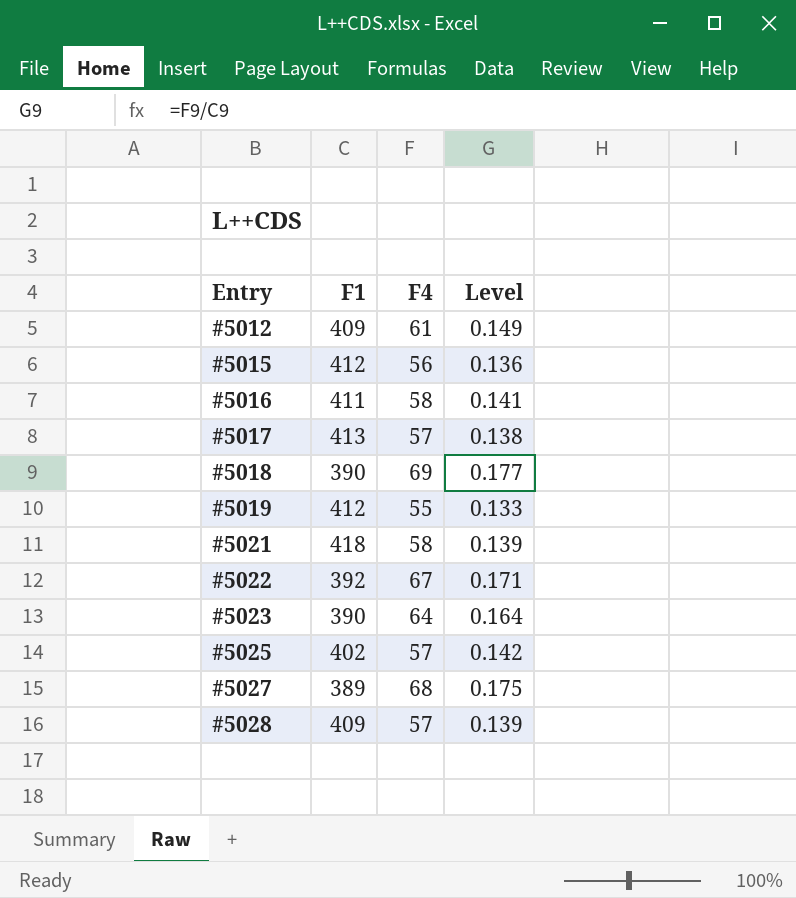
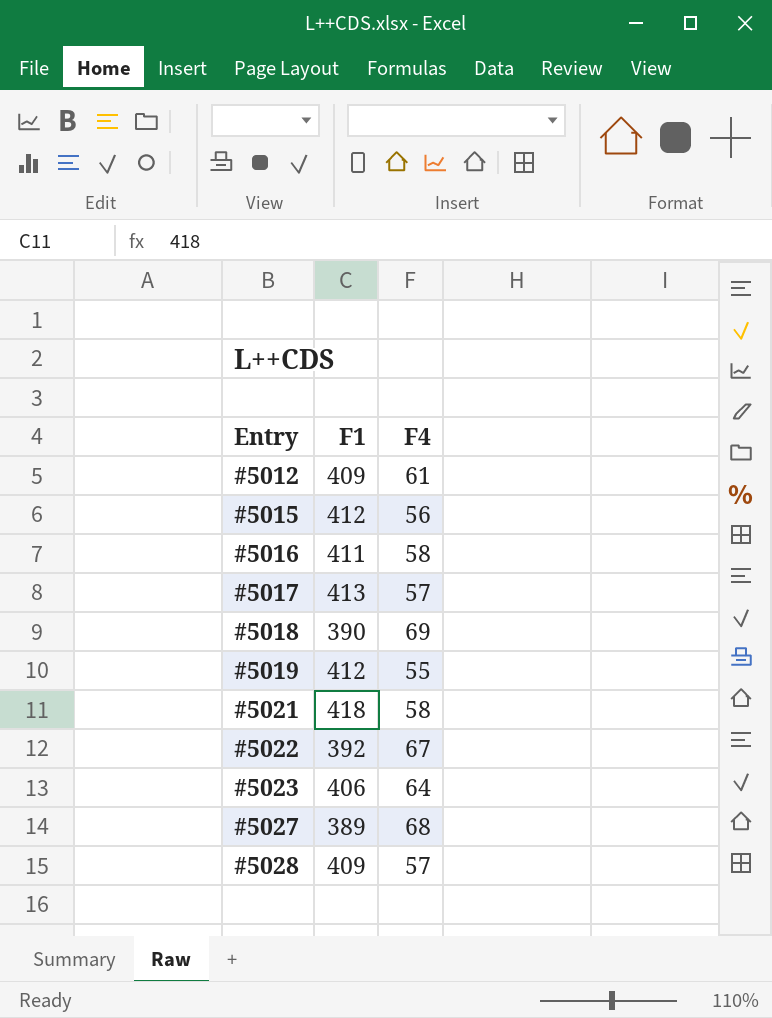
column Level | formula: [F4] / [F1] -> none
row #5025: 402 | 57 | 0.142 -> none
#5023 | F1: 390 -> 406

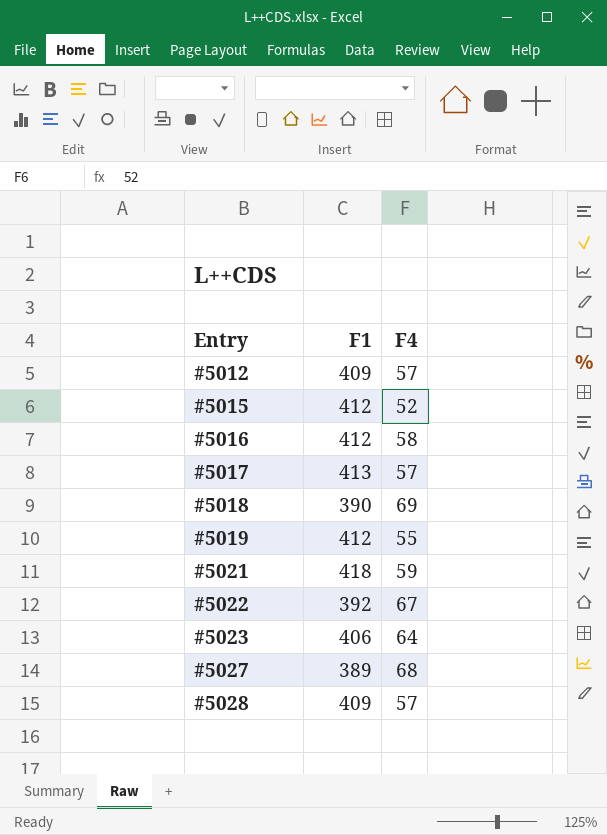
#5012 | F4: 61 -> 57
#5015 | F4: 56 -> 52
#5016 | F1: 411 -> 412
#5021 | F4: 58 -> 59

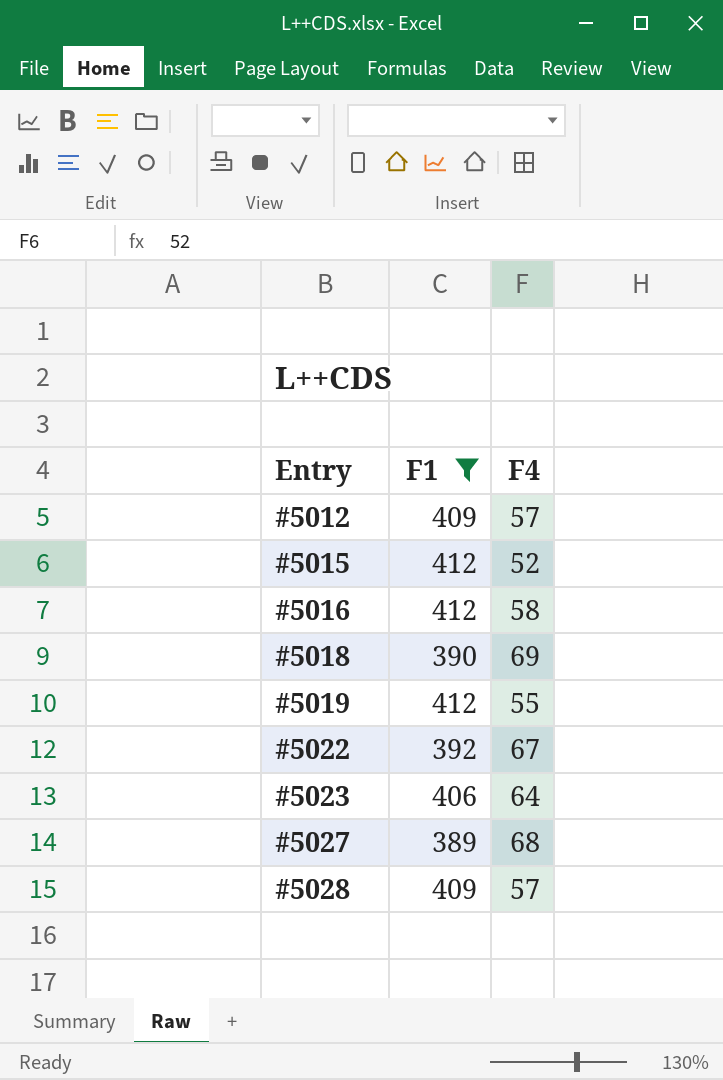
filter: none -> F1 <= 412

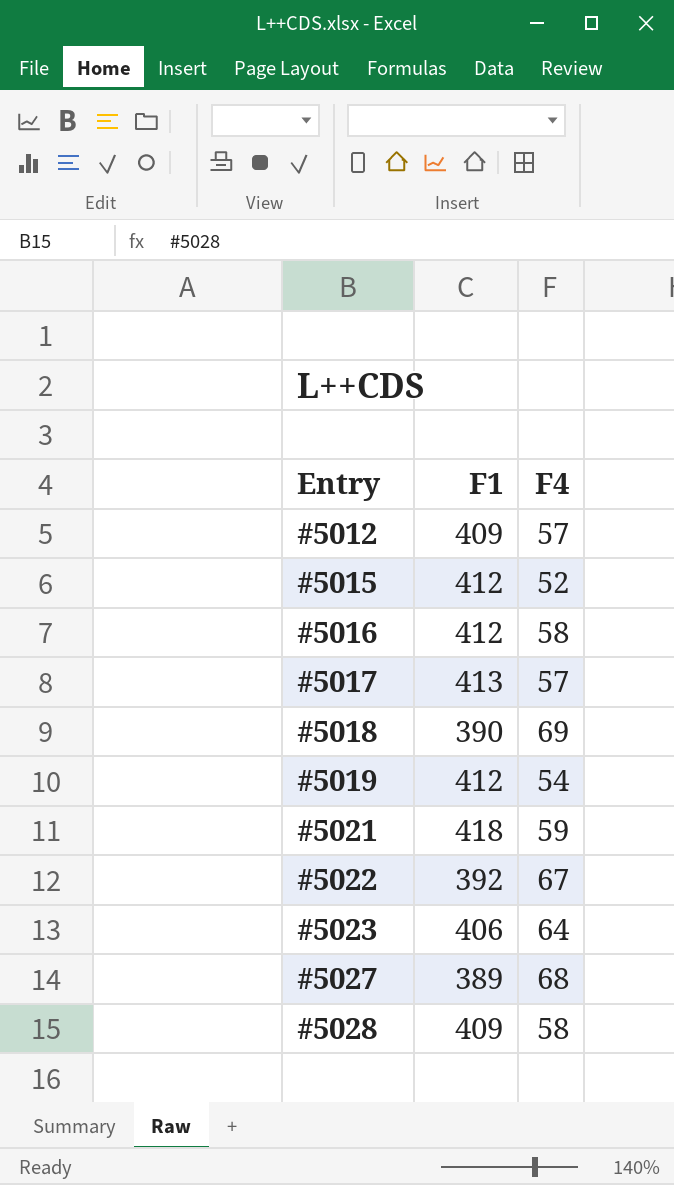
filter: F1 <= 412 -> none
#5019 | F4: 55 -> 54
#5028 | F4: 57 -> 58

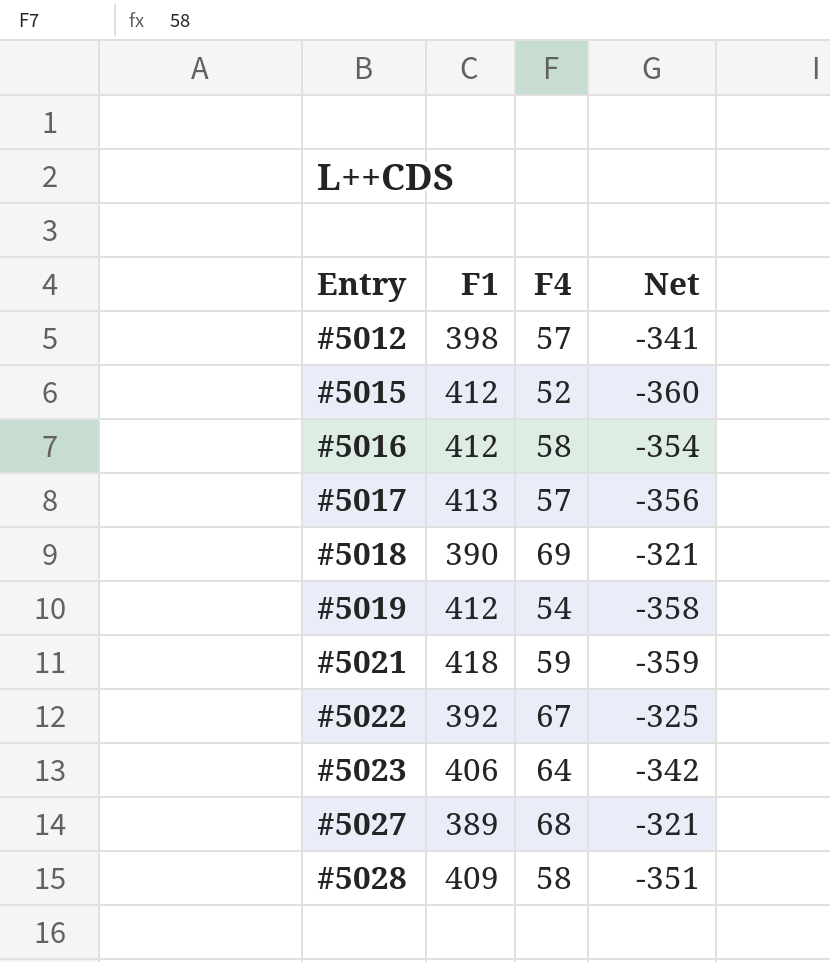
column Net | formula: none -> [F4] - [F1]
#5012 | F1: 409 -> 398

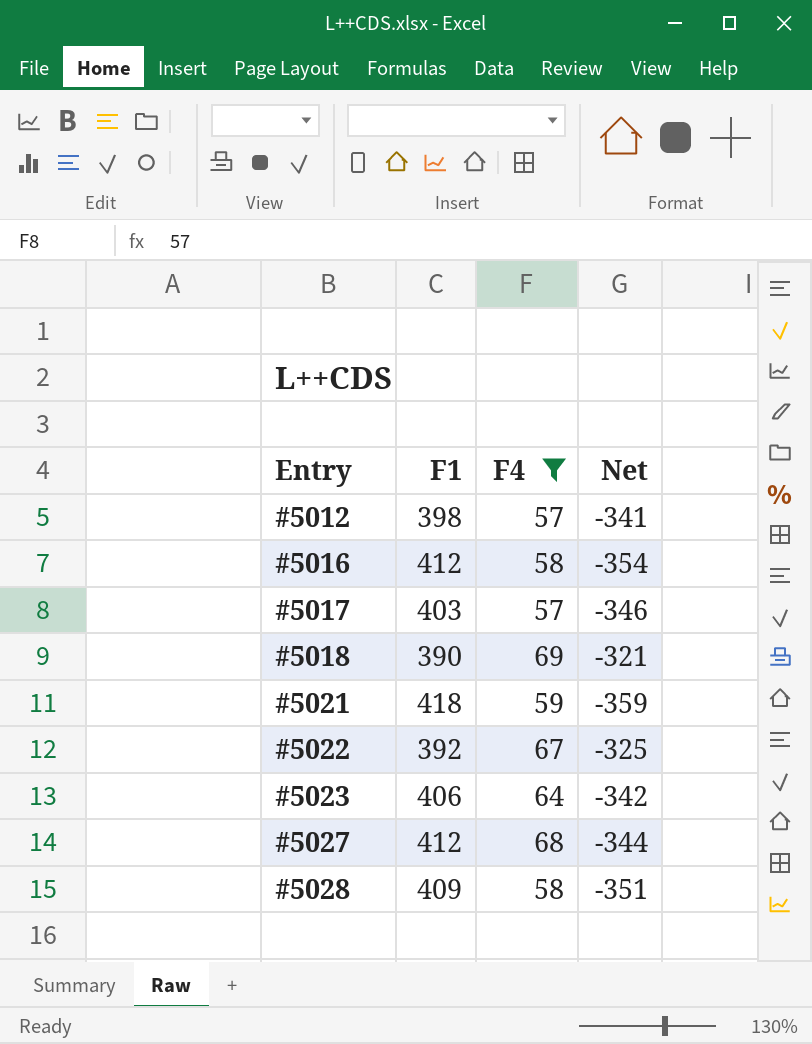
filter: none -> F4 >= 57
#5017 | F1: 413 -> 403
#5017 | Net: -356 -> -346
#5027 | F1: 389 -> 412
#5027 | Net: -321 -> -344

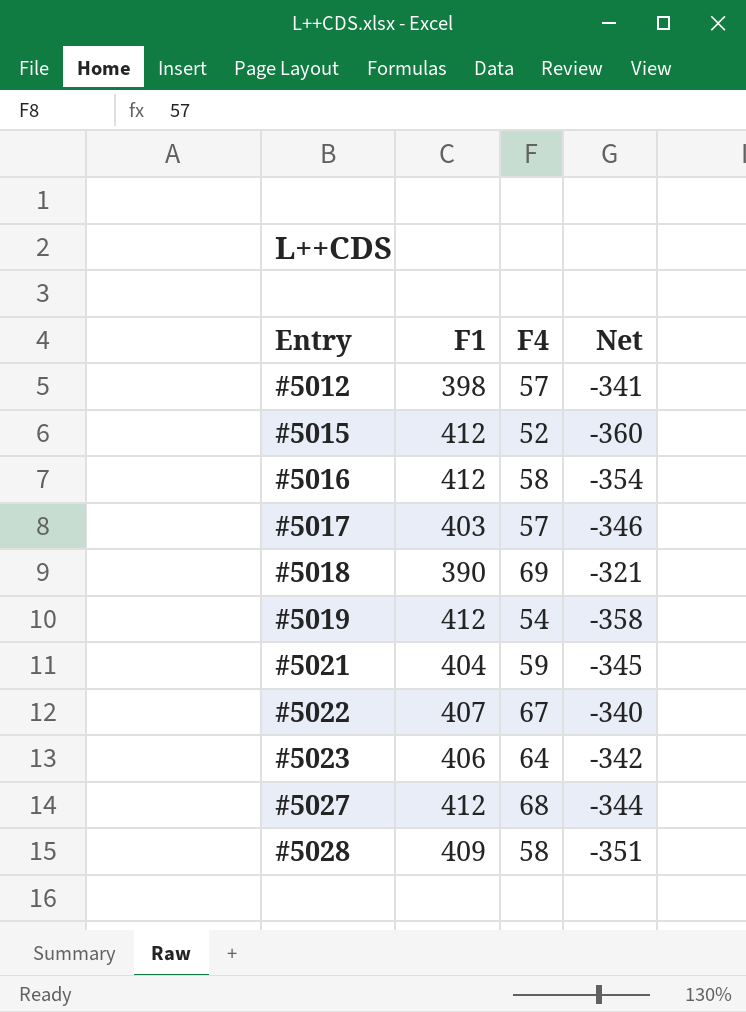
filter: F4 >= 57 -> none
#5021 | F1: 418 -> 404
#5021 | Net: -359 -> -345
#5022 | F1: 392 -> 407
#5022 | Net: -325 -> -340

